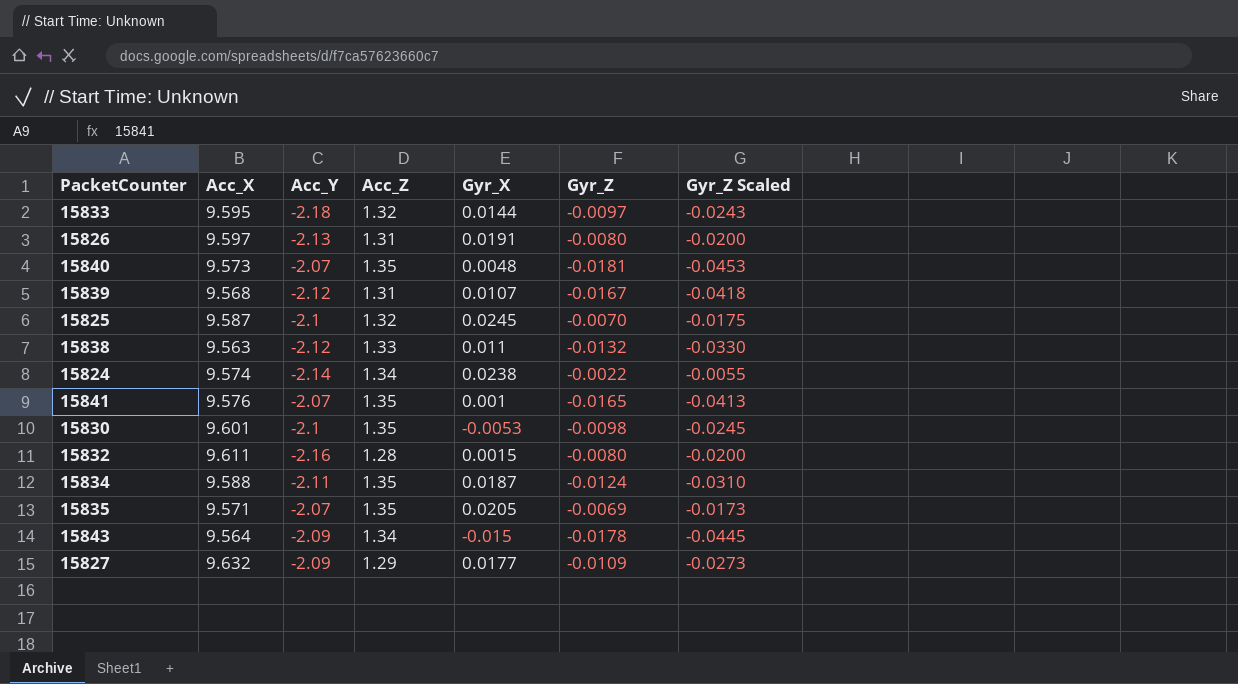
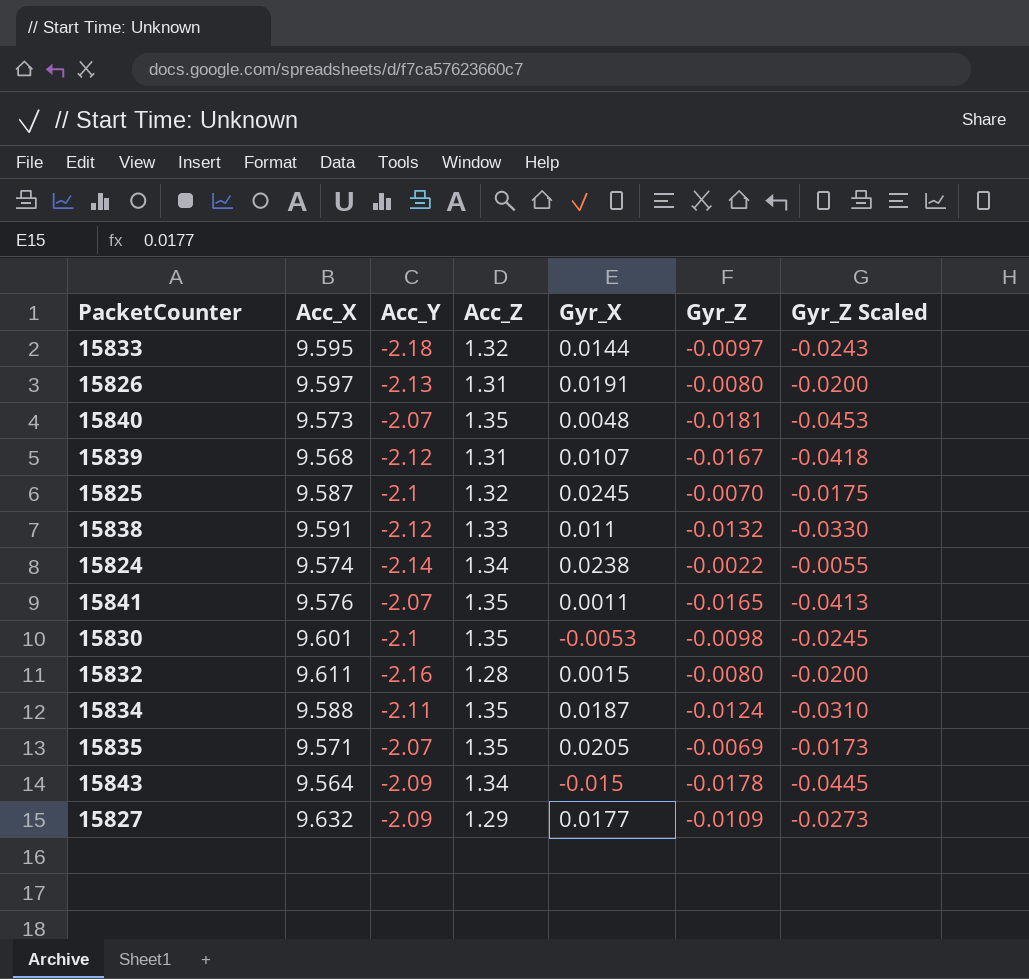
15838 | Acc_X: 9.563 -> 9.591
15841 | Gyr_X: 0.001 -> 0.0011

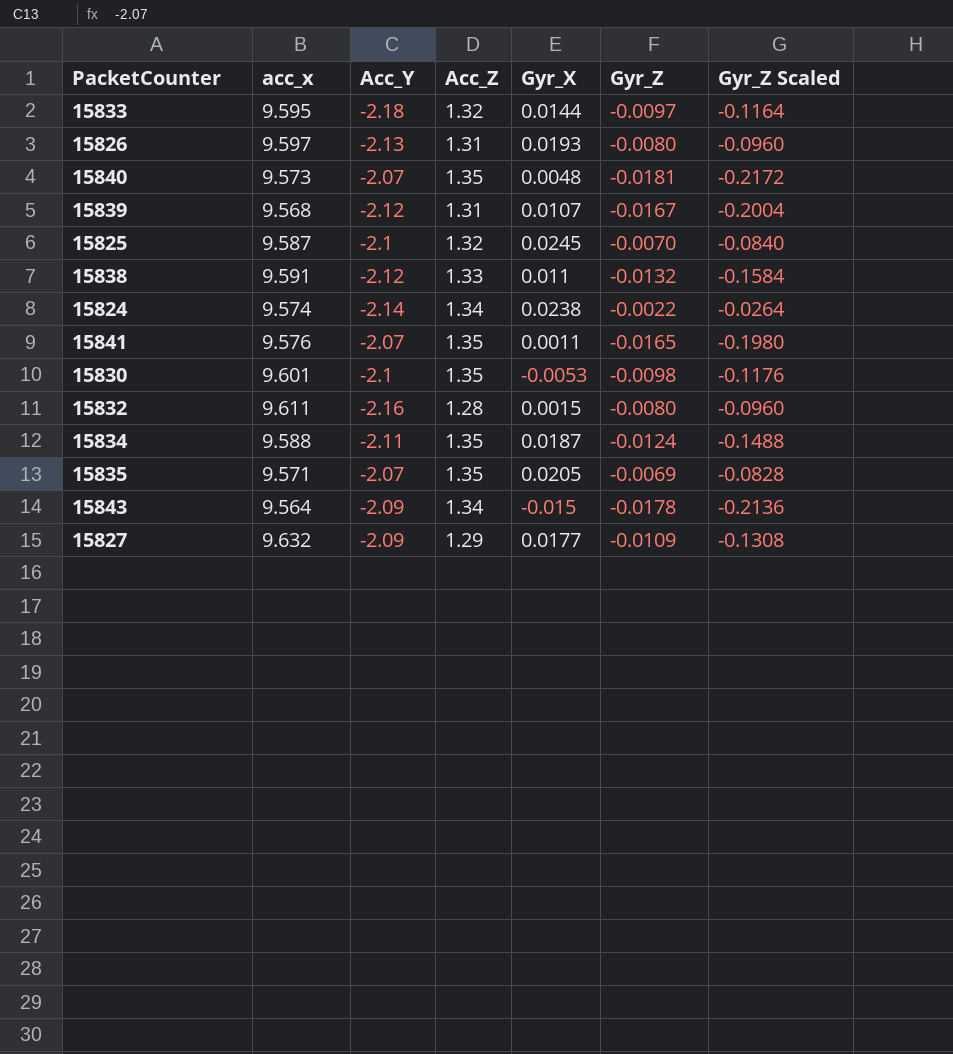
column name: Acc_X -> acc_x
column Gyr_Z Scaled | formula: [Gyr_Z] * 2.5 -> [Gyr_Z] * 12
15826 | Gyr_X: 0.0191 -> 0.0193

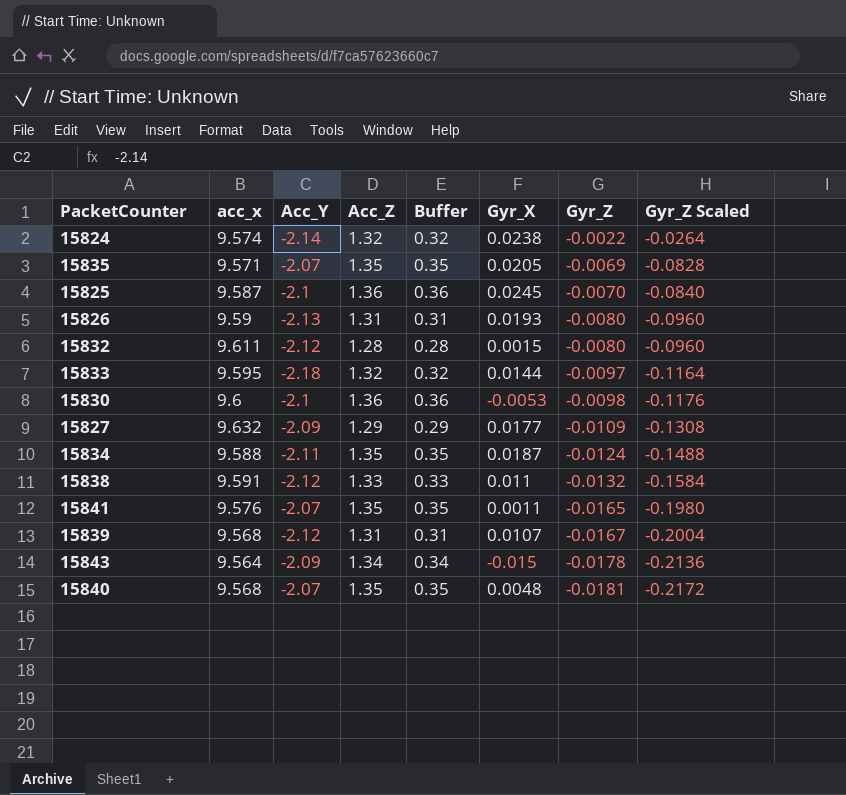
row order: none -> Gyr_Z descending
column Buffer | formula: none -> [Acc_Z] - 1
15824 | Acc_Z: 1.34 -> 1.32
15825 | Acc_Z: 1.32 -> 1.36
15826 | acc_x: 9.597 -> 9.59
15832 | Acc_Y: -2.16 -> -2.12
15830 | acc_x: 9.601 -> 9.6
15830 | Acc_Z: 1.35 -> 1.36
15840 | acc_x: 9.573 -> 9.568

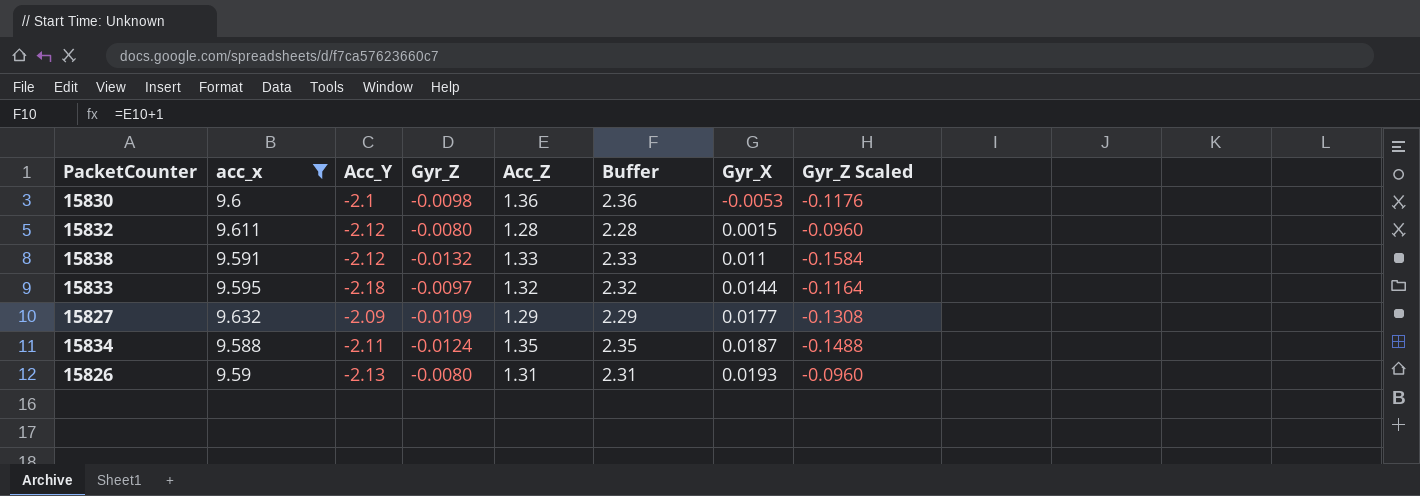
filter: none -> acc_x >= 9.588
row order: Gyr_Z descending -> Gyr_X ascending
column Gyr_Z | position: 7 -> 4
column Buffer | formula: [Acc_Z] - 1 -> [Acc_Z] + 1

